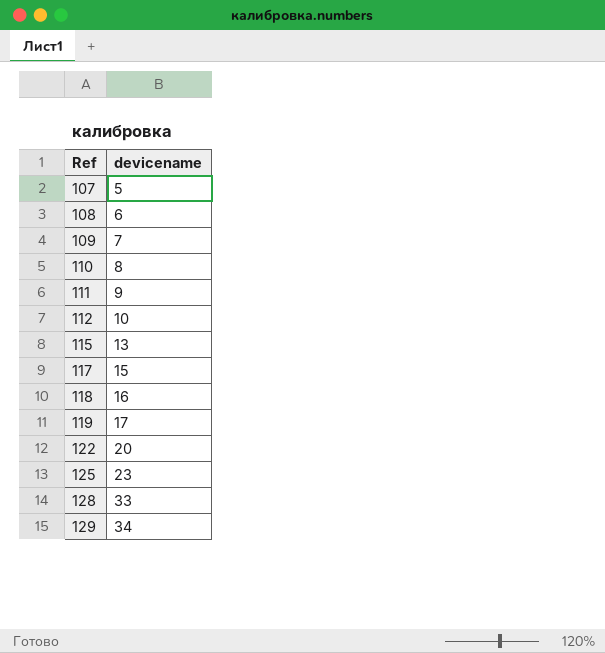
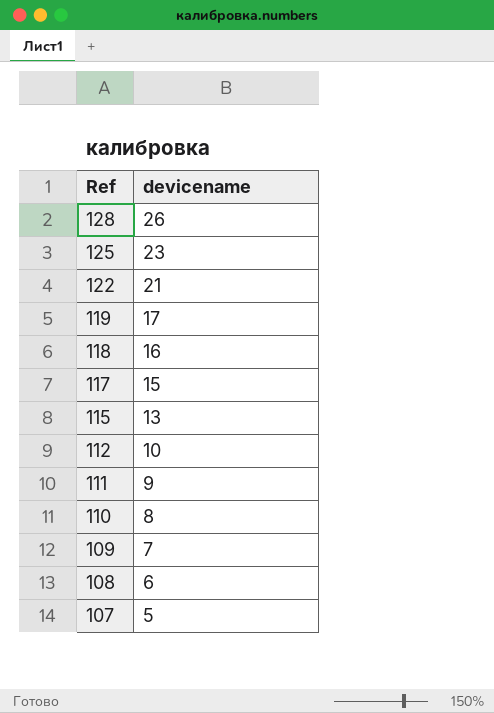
row order: Ref ascending -> Ref descending
row 129: 34 -> none
128 | devicename: 33 -> 26
122 | devicename: 20 -> 21

